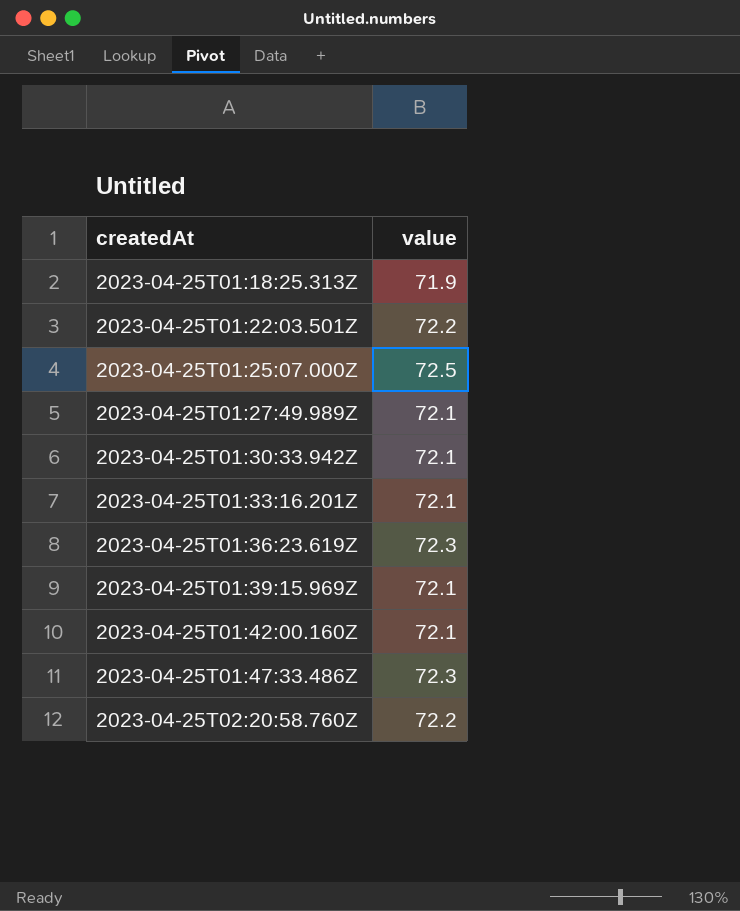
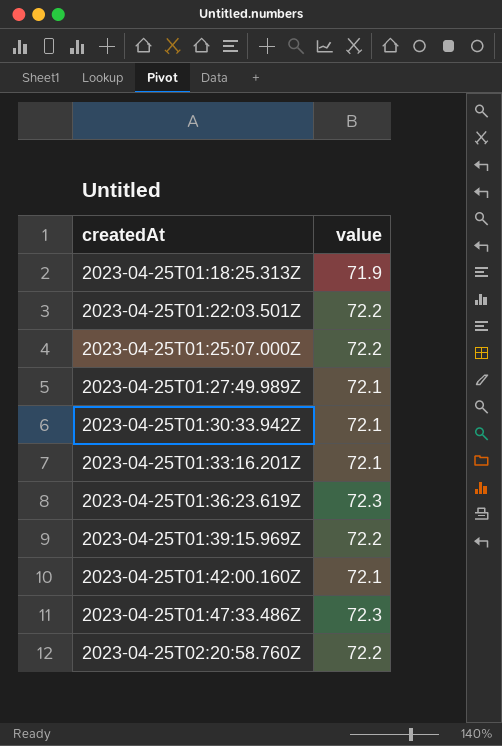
2023-04-25T01:25:07.000Z | value: 72.5 -> 72.2
2023-04-25T01:39:15.969Z | value: 72.1 -> 72.2

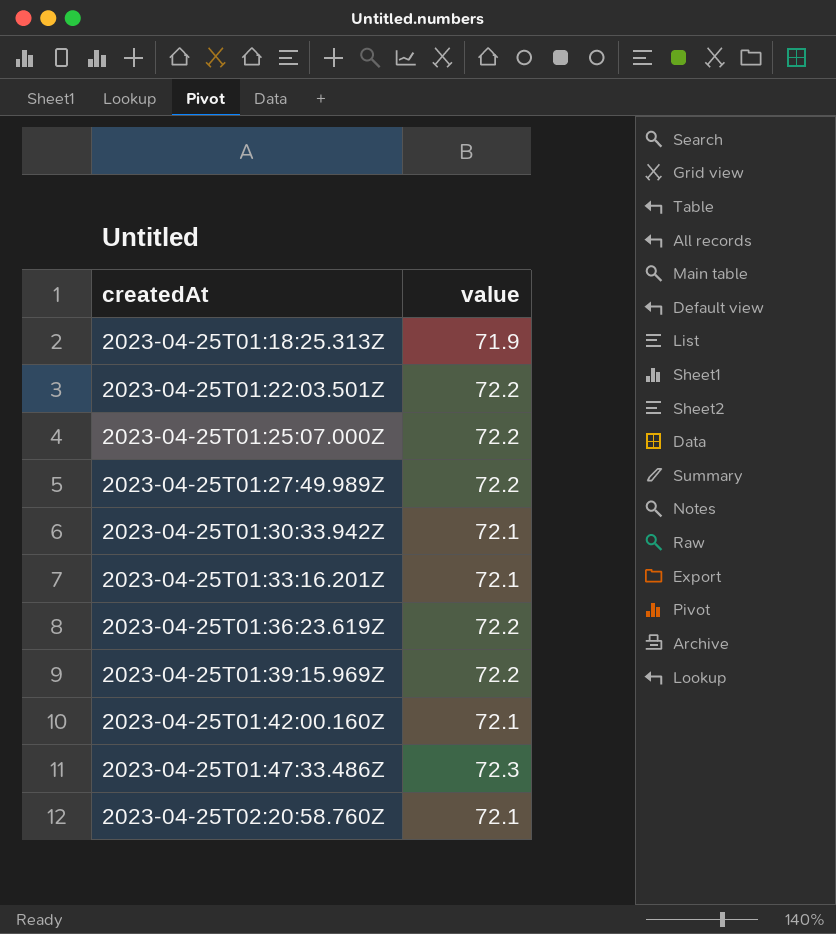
2023-04-25T01:27:49.989Z | value: 72.1 -> 72.2
2023-04-25T01:36:23.619Z | value: 72.3 -> 72.2
2023-04-25T02:20:58.760Z | value: 72.2 -> 72.1

